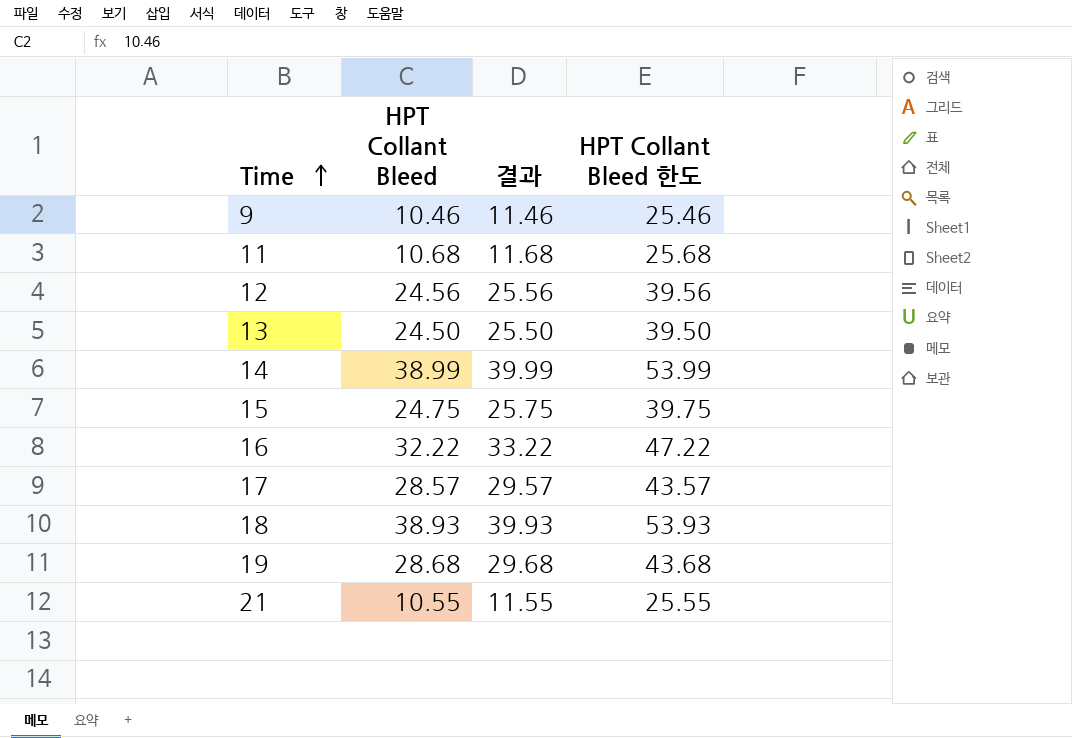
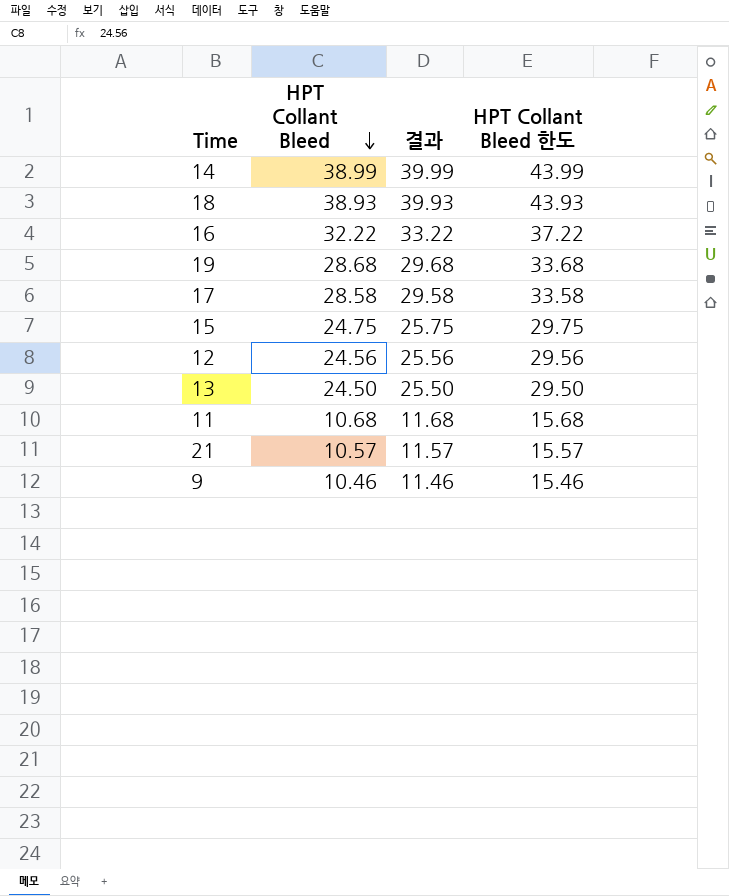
row order: Time ascending -> HPT Collant Bleed descending
column HPT Collant Bleed 한도 | formula: [HPT Collant Bleed] + 15 -> [HPT Collant Bleed] + 5
17 | HPT Collant Bleed: 28.57 -> 28.58
17 | 결과: 29.57 -> 29.58
21 | HPT Collant Bleed: 10.55 -> 10.57
21 | 결과: 11.55 -> 11.57

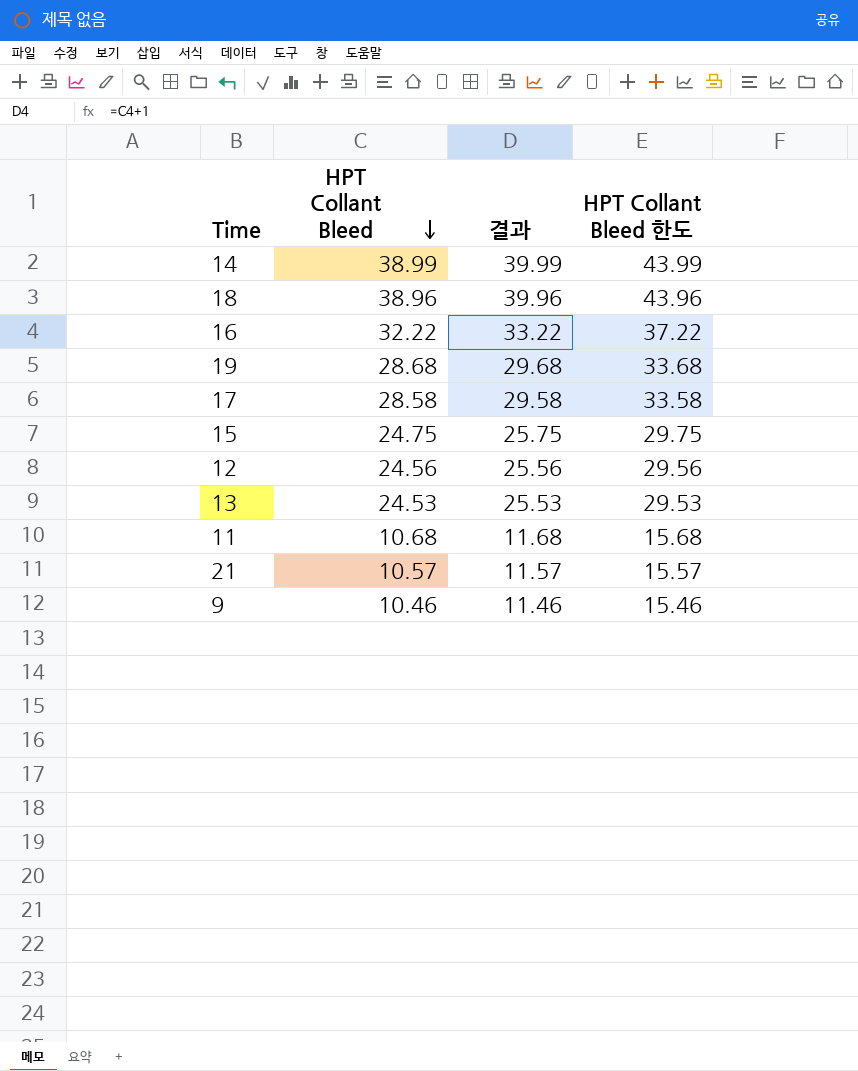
18 | HPT Collant Bleed: 38.93 -> 38.96
18 | 결과: 39.93 -> 39.96
18 | HPT Collant Bleed 한도: 43.93 -> 43.96
13 | HPT Collant Bleed: 24.50 -> 24.53
13 | 결과: 25.50 -> 25.53
13 | HPT Collant Bleed 한도: 29.50 -> 29.53

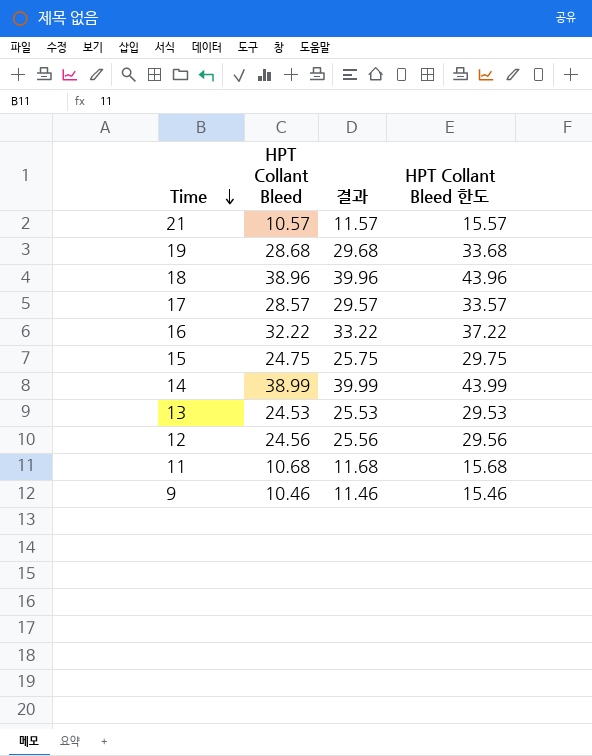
row order: HPT Collant Bleed descending -> Time descending
17 | HPT Collant Bleed: 28.58 -> 28.57
17 | 결과: 29.58 -> 29.57
17 | HPT Collant Bleed 한도: 33.58 -> 33.57

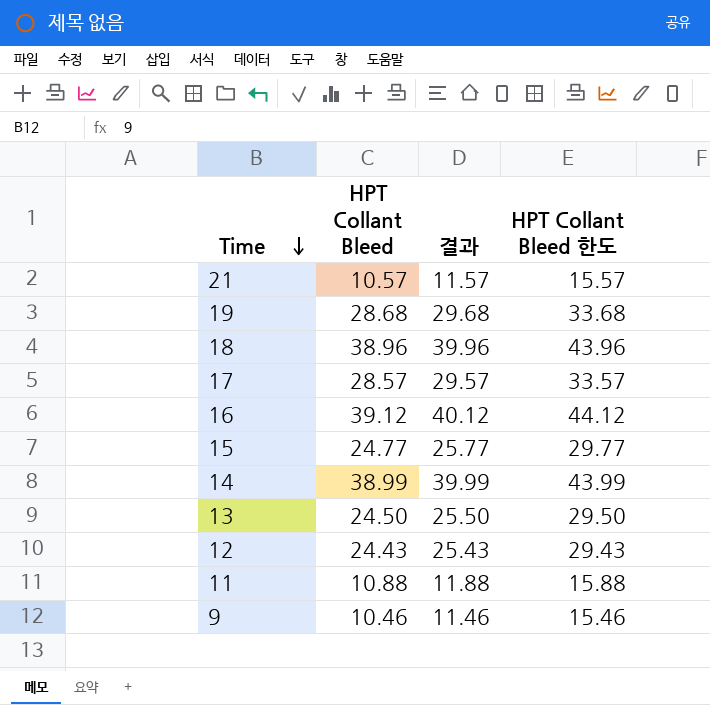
16 | HPT Collant Bleed: 32.22 -> 39.12
16 | 결과: 33.22 -> 40.12
16 | HPT Collant Bleed 한도: 37.22 -> 44.12
15 | HPT Collant Bleed: 24.75 -> 24.77
15 | 결과: 25.75 -> 25.77
15 | HPT Collant Bleed 한도: 29.75 -> 29.77
13 | HPT Collant Bleed: 24.53 -> 24.50
13 | 결과: 25.53 -> 25.50
13 | HPT Collant Bleed 한도: 29.53 -> 29.50
12 | HPT Collant Bleed: 24.56 -> 24.43
12 | 결과: 25.56 -> 25.43
12 | HPT Collant Bleed 한도: 29.56 -> 29.43
11 | HPT Collant Bleed: 10.68 -> 10.88
11 | 결과: 11.68 -> 11.88
11 | HPT Collant Bleed 한도: 15.68 -> 15.88

